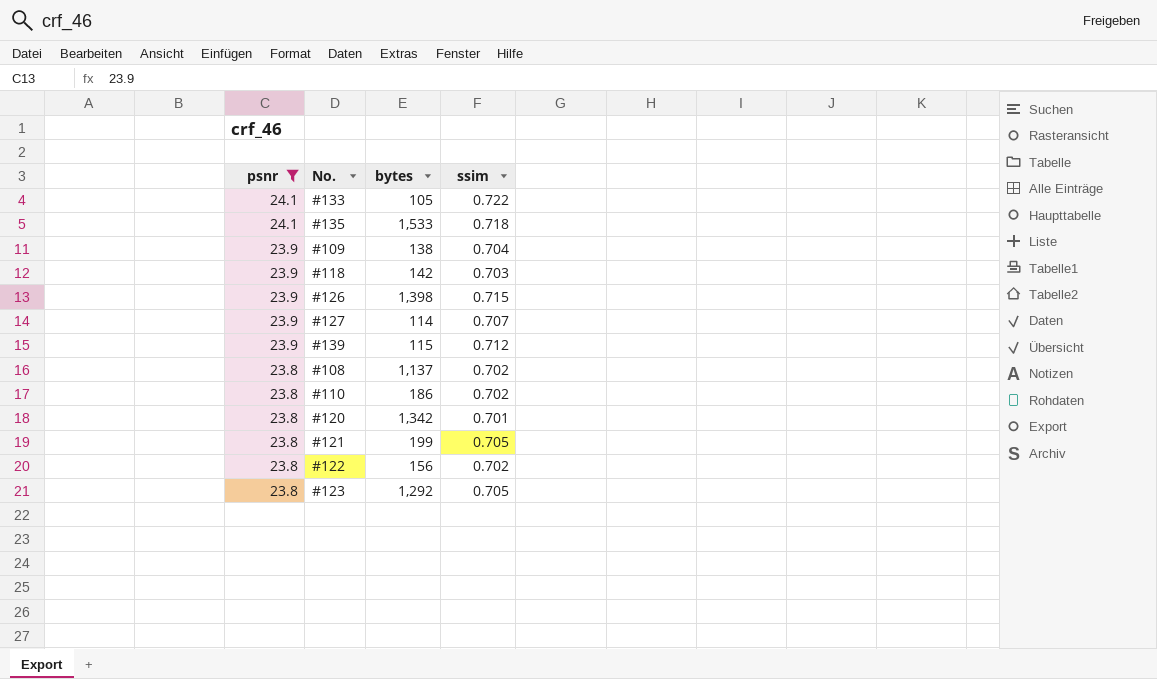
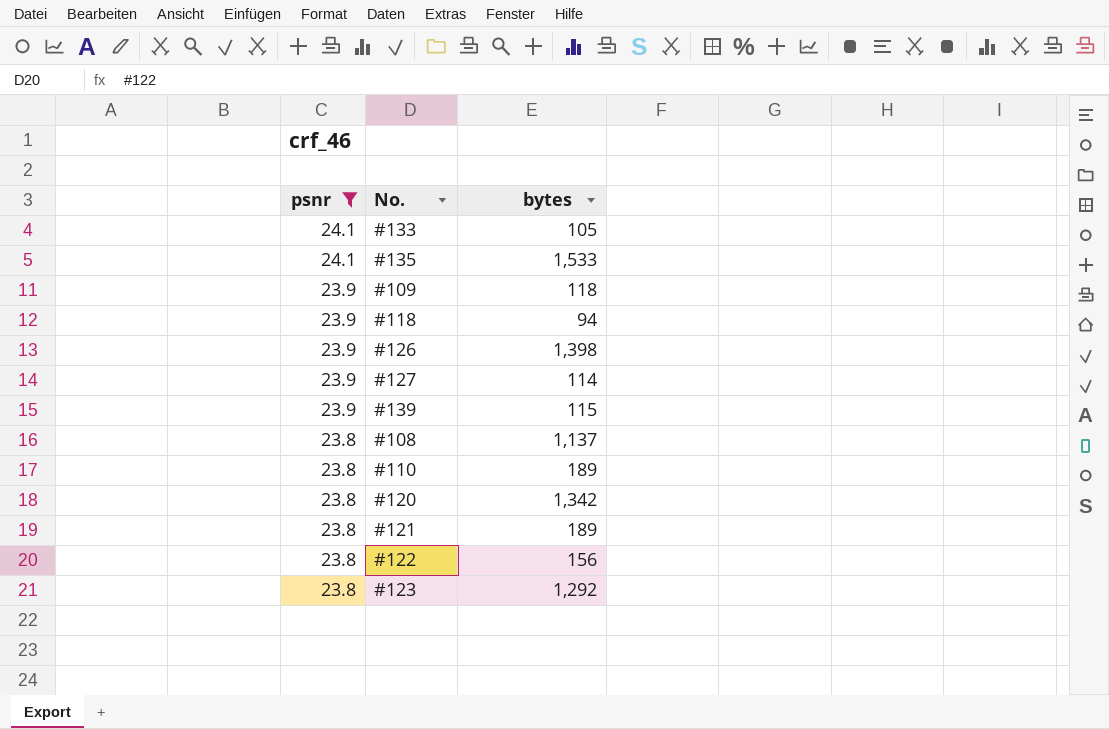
column ssim | position: 4 -> none
#109 | bytes: 138 -> 118
#118 | bytes: 142 -> 94
#110 | bytes: 186 -> 189
#121 | bytes: 199 -> 189

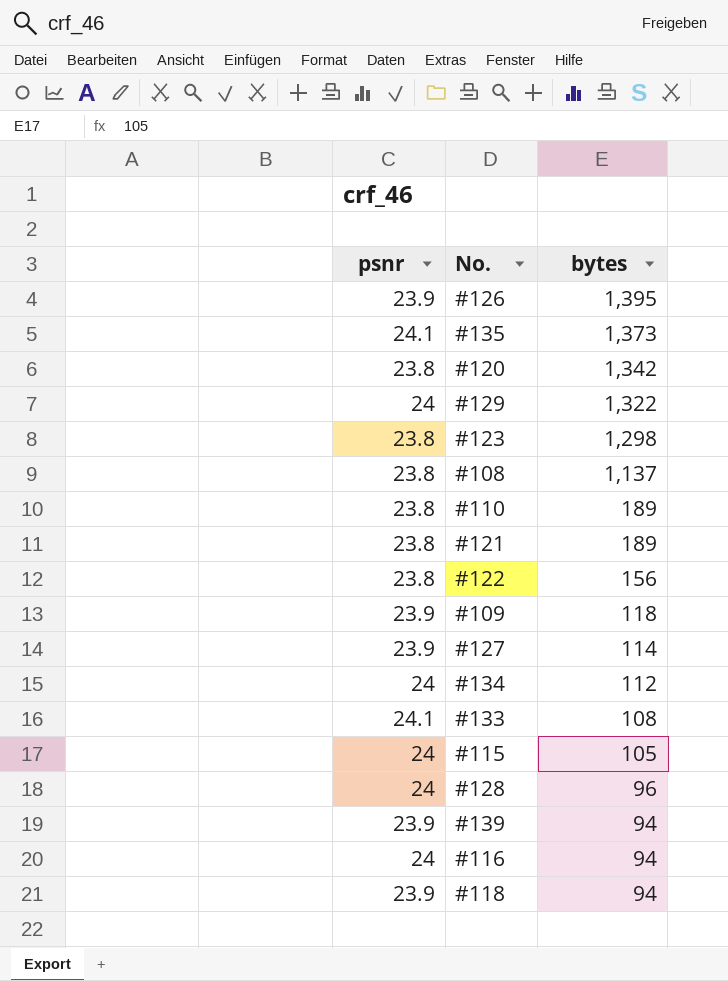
filter: psnr != 24 -> none
row order: psnr descending -> bytes descending
#126 | bytes: 1,398 -> 1,395
#135 | bytes: 1,533 -> 1,373
#123 | bytes: 1,292 -> 1,298
#133 | bytes: 105 -> 108
#139 | bytes: 115 -> 94

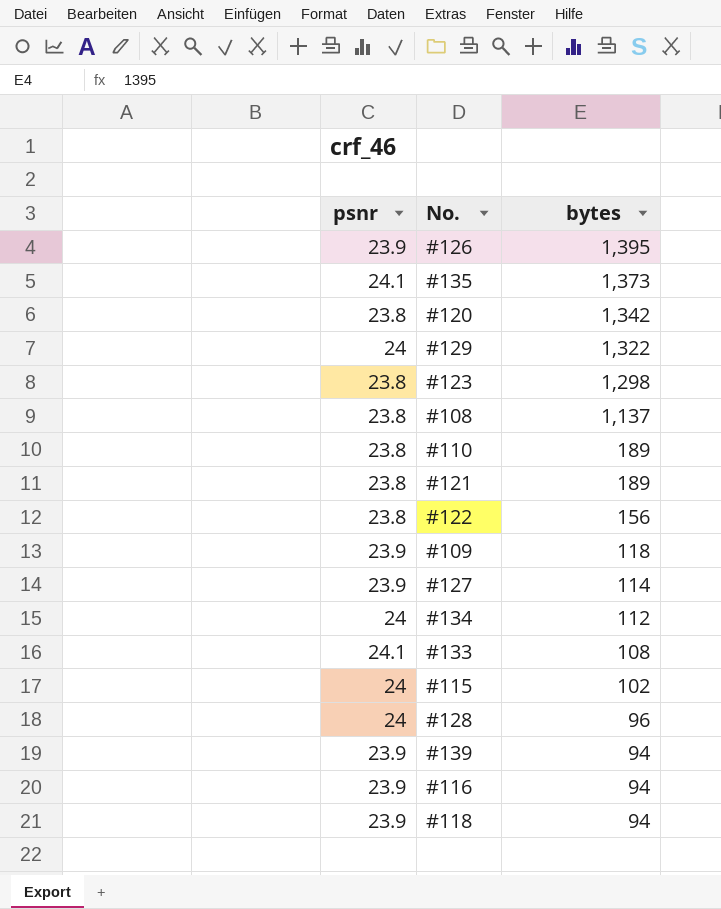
#115 | bytes: 105 -> 102
#116 | psnr: 24 -> 23.9

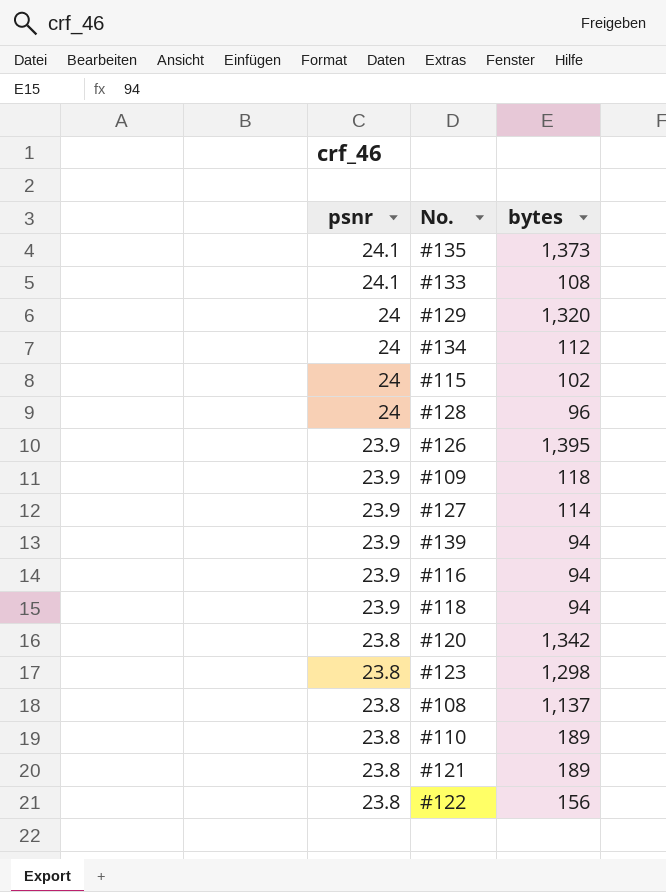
row order: bytes descending -> psnr descending
#129 | bytes: 1,322 -> 1,320

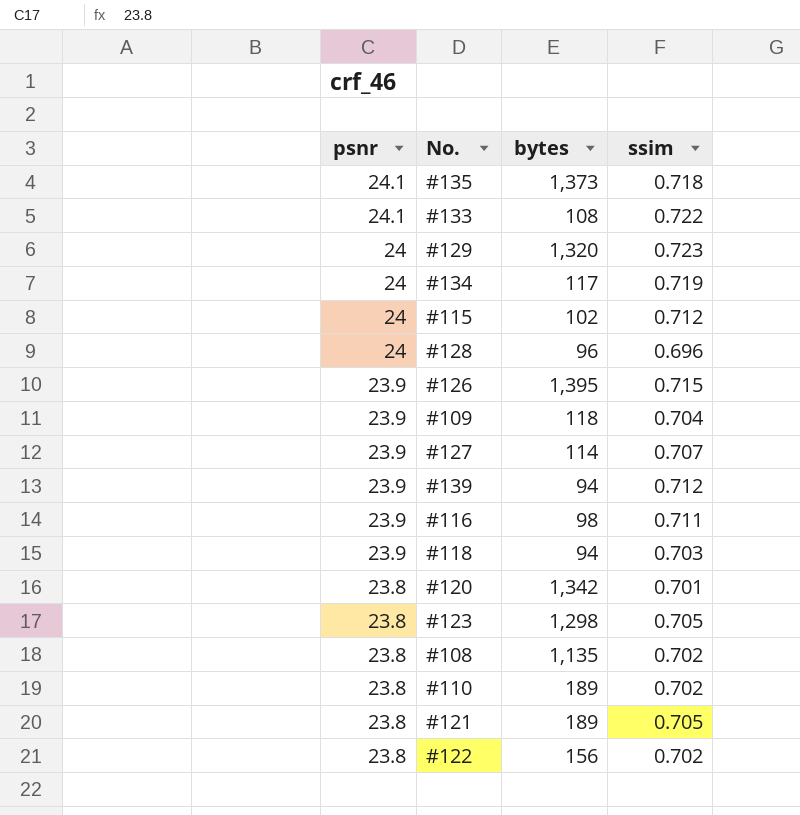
column ssim | position: none -> 4
#134 | bytes: 112 -> 117
#116 | bytes: 94 -> 98
#108 | bytes: 1,137 -> 1,135

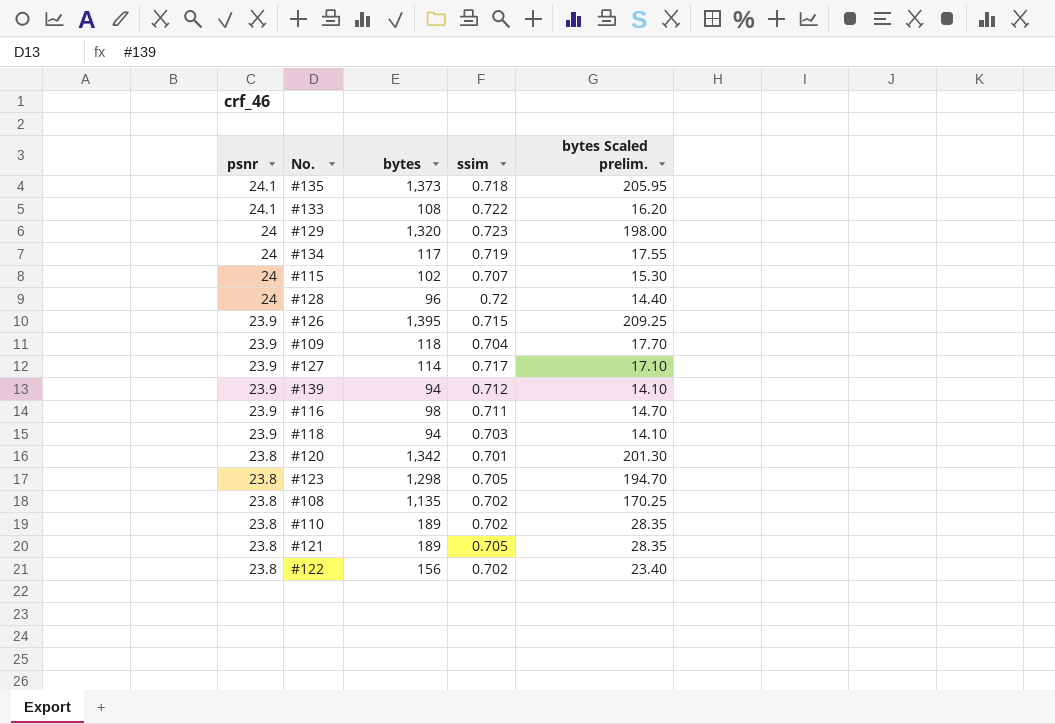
column bytes Scaled prelim. | formula: none -> [bytes] * 0.15
#115 | ssim: 0.712 -> 0.707
#128 | ssim: 0.696 -> 0.72
#127 | ssim: 0.707 -> 0.717

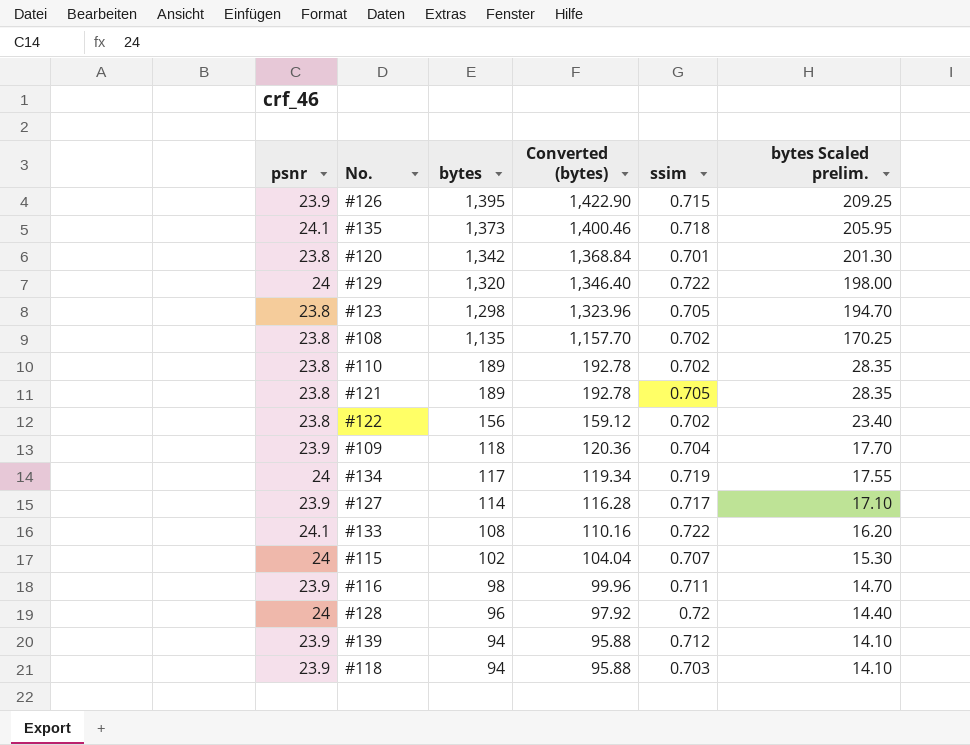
row order: psnr descending -> bytes descending
column Converted (bytes) | formula: none -> [bytes] * 1.02
#129 | ssim: 0.723 -> 0.722

